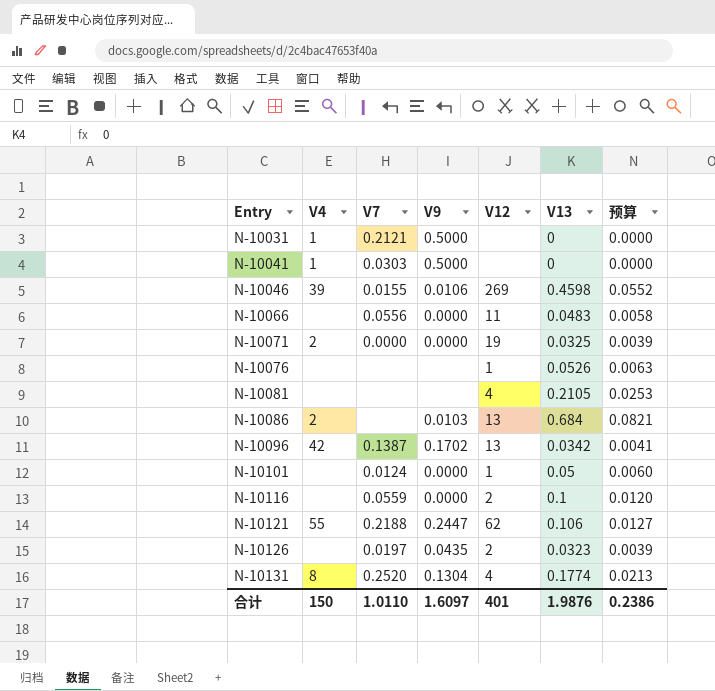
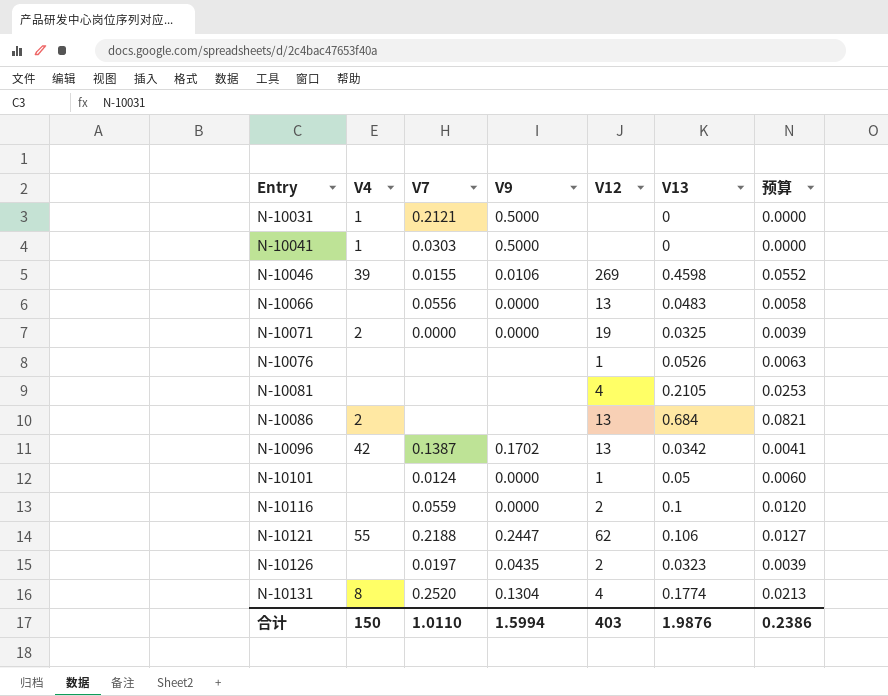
N-10066 | V12: 11 -> 13
N-10086 | V9: 0.0103 -> none
合计 | V9: 1.6097 -> 1.5994
合计 | V12: 401 -> 403

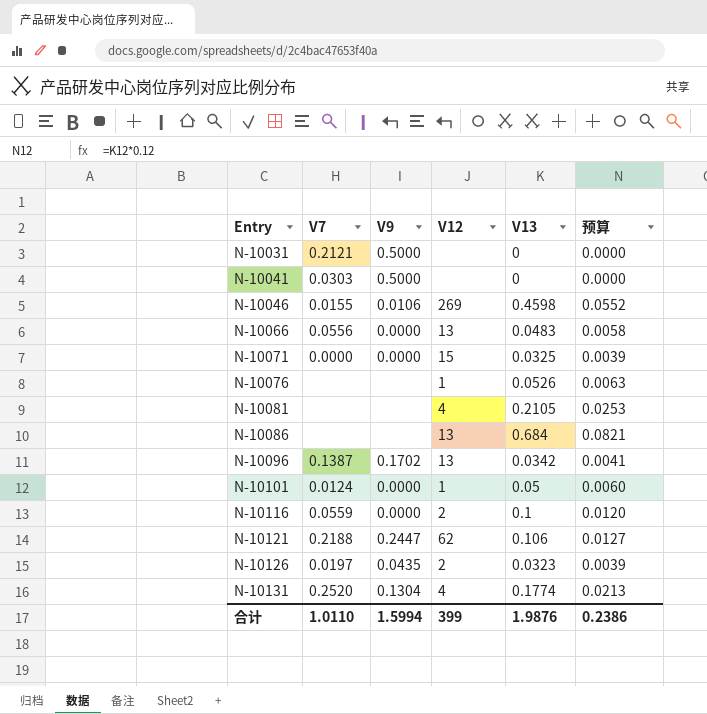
column V4 | position: 2 -> none
N-10071 | V12: 19 -> 15
合计 | V12: 403 -> 399

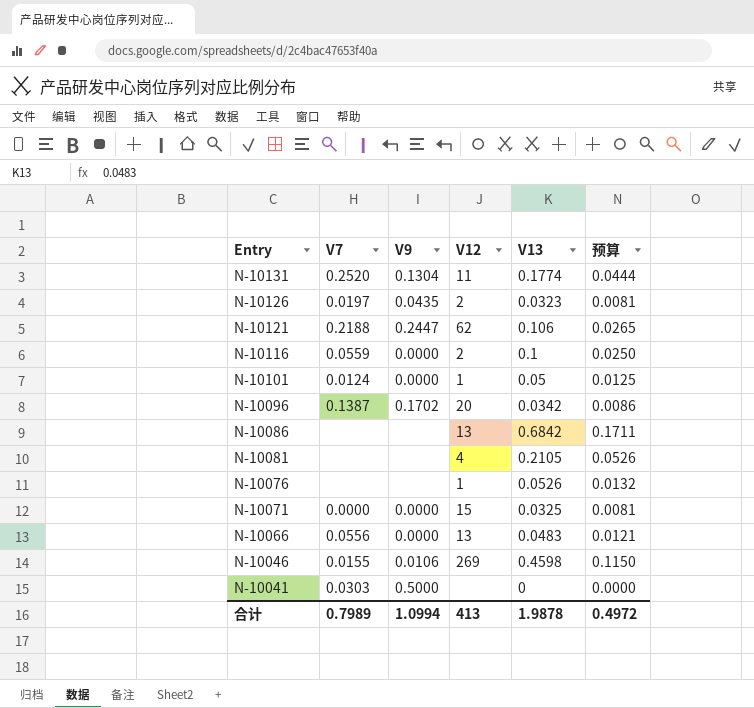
row order: Entry ascending -> Entry descending
column 预算 | formula: [V13] * 0.12 -> [V13] * 0.25
row N-10031: 0.2121 | 0.5000 | none | 0 | 0.0000 -> none
N-10131 | V12: 4 -> 11
N-10096 | V12: 13 -> 20
N-10086 | V13: 0.684 -> 0.6842
合计 | V7: 1.0110 -> 0.7989
合计 | V9: 1.5994 -> 1.0994
合计 | V12: 399 -> 413
合计 | V13: 1.9876 -> 1.9878
合计 | 预算: 0.2386 -> 0.4972

